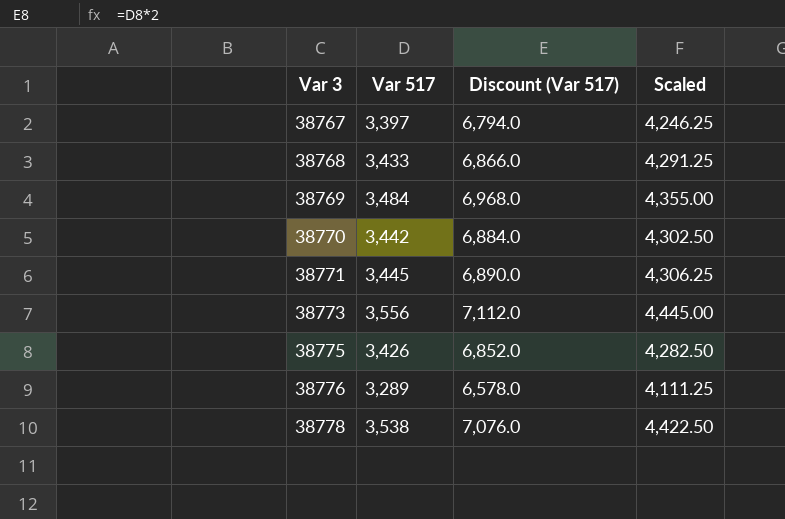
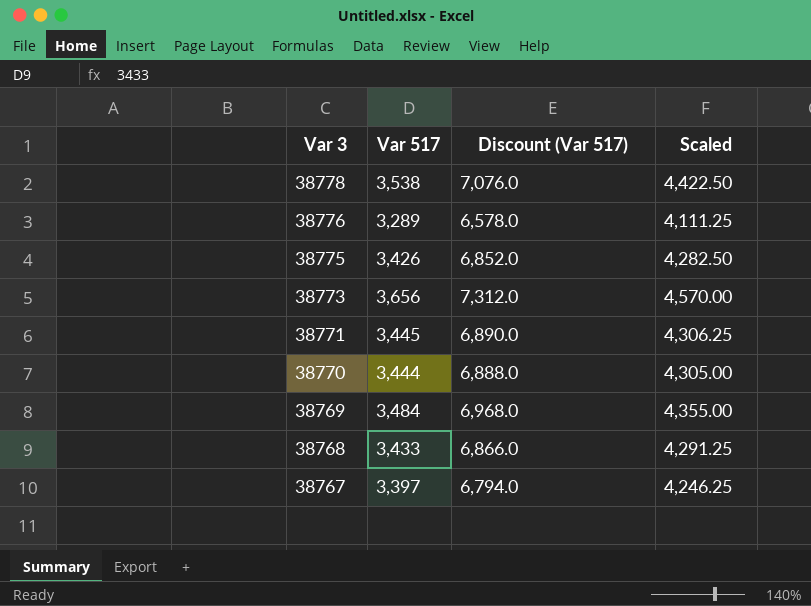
row order: Var 3 ascending -> Var 3 descending
38773 | Var 517: 3,556 -> 3,656
38773 | Discount (Var 517): 7,112.0 -> 7,312.0
38773 | Scaled: 4,445.00 -> 4,570.00
38770 | Var 517: 3,442 -> 3,444
38770 | Discount (Var 517): 6,884.0 -> 6,888.0
38770 | Scaled: 4,302.50 -> 4,305.00

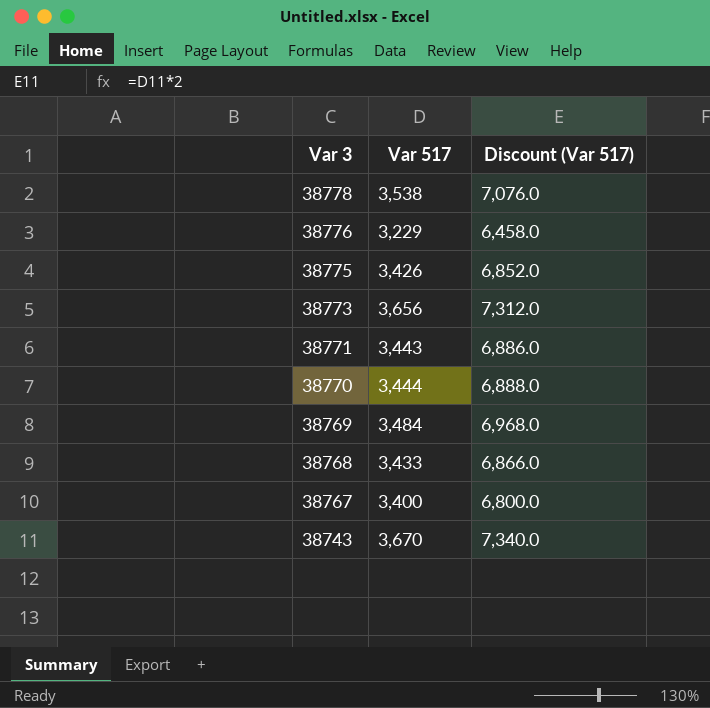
column Scaled | formula: [Var 517] * 1.25 -> none
38776 | Var 517: 3,289 -> 3,229
38776 | Discount (Var 517): 6,578.0 -> 6,458.0
38771 | Var 517: 3,445 -> 3,443
38771 | Discount (Var 517): 6,890.0 -> 6,886.0
38767 | Var 517: 3,397 -> 3,400
38767 | Discount (Var 517): 6,794.0 -> 6,800.0
row 38743: none -> 3,670 | 7,340.0

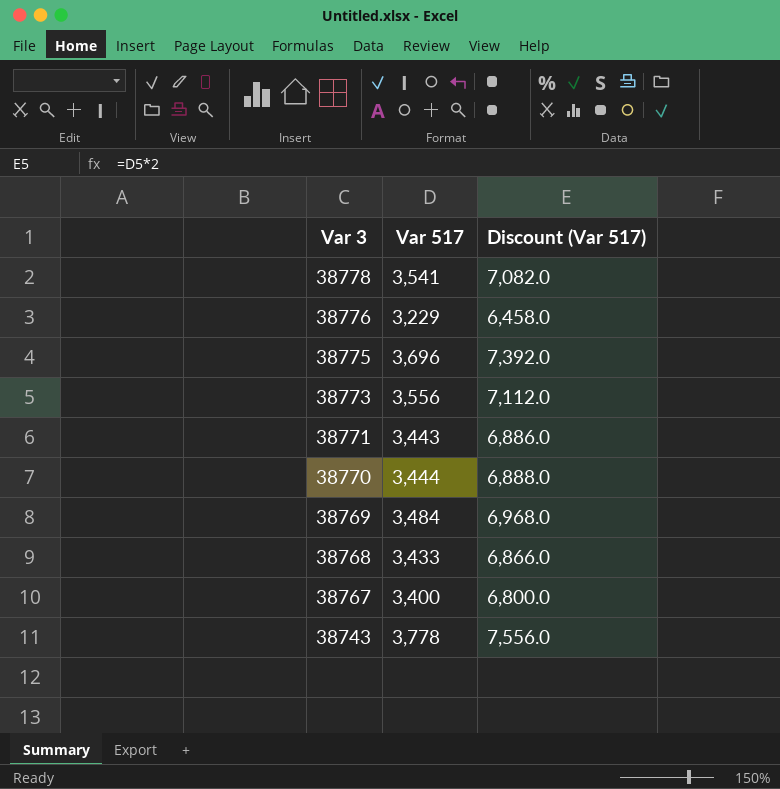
38778 | Var 517: 3,538 -> 3,541
38778 | Discount (Var 517): 7,076.0 -> 7,082.0
38775 | Var 517: 3,426 -> 3,696
38775 | Discount (Var 517): 6,852.0 -> 7,392.0
38773 | Var 517: 3,656 -> 3,556
38773 | Discount (Var 517): 7,312.0 -> 7,112.0
38743 | Var 517: 3,670 -> 3,778
38743 | Discount (Var 517): 7,340.0 -> 7,556.0

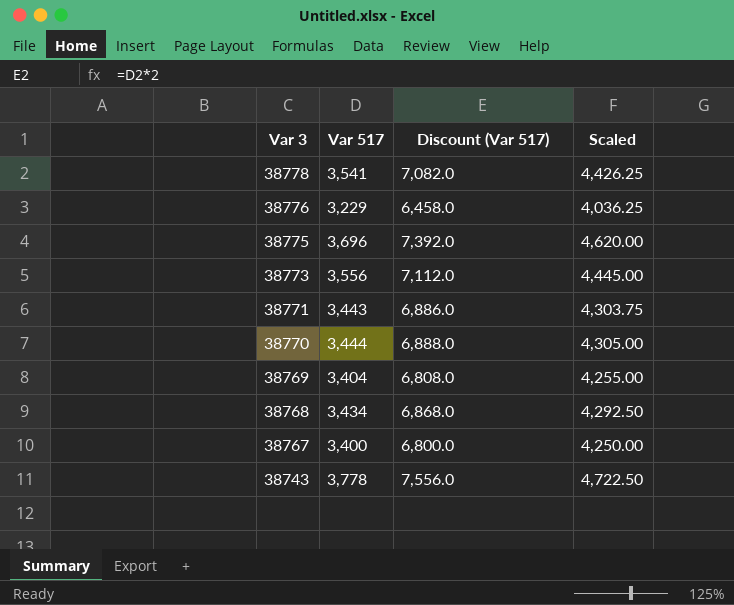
column Scaled | formula: none -> [Var 517] * 1.25
38769 | Var 517: 3,484 -> 3,404
38769 | Discount (Var 517): 6,968.0 -> 6,808.0
38768 | Var 517: 3,433 -> 3,434
38768 | Discount (Var 517): 6,866.0 -> 6,868.0

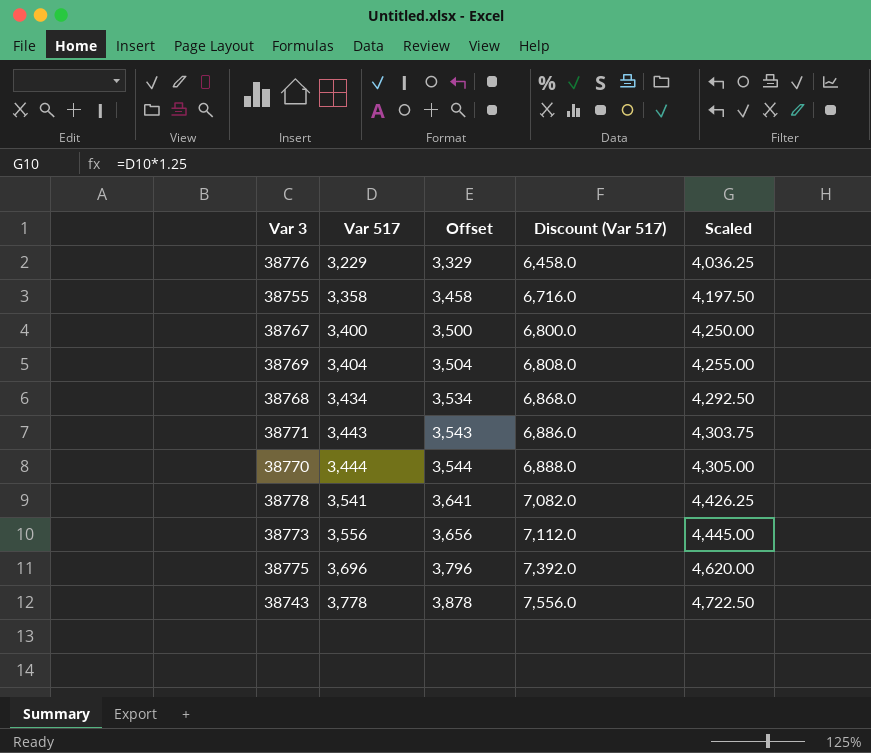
row order: Var 3 descending -> Var 517 ascending
column Offset | formula: none -> [Var 517] + 100
row 38755: none -> 3,358 | 3,458 | 6,716.0 | 4,197.50

